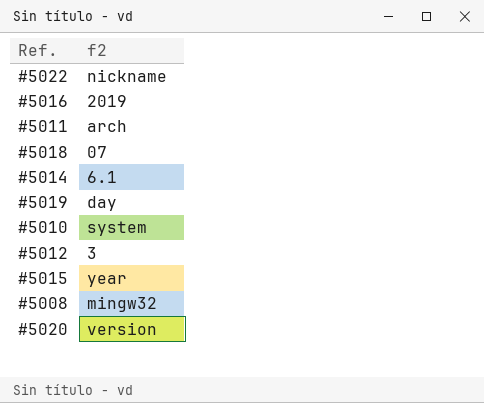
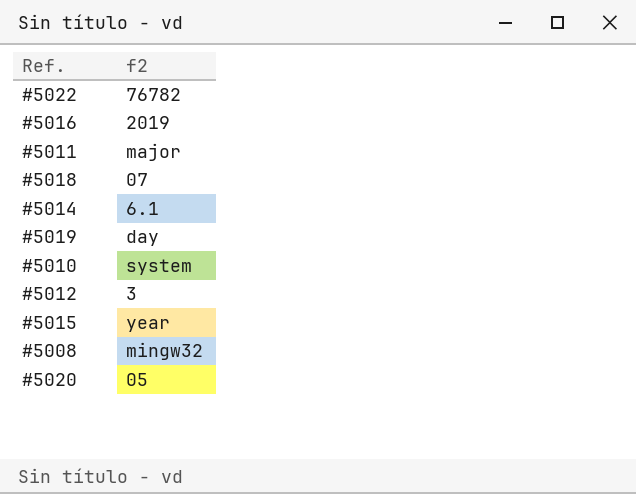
#5022 | f2: nickname -> 76782
#5011 | f2: arch -> major
#5020 | f2: version -> 05

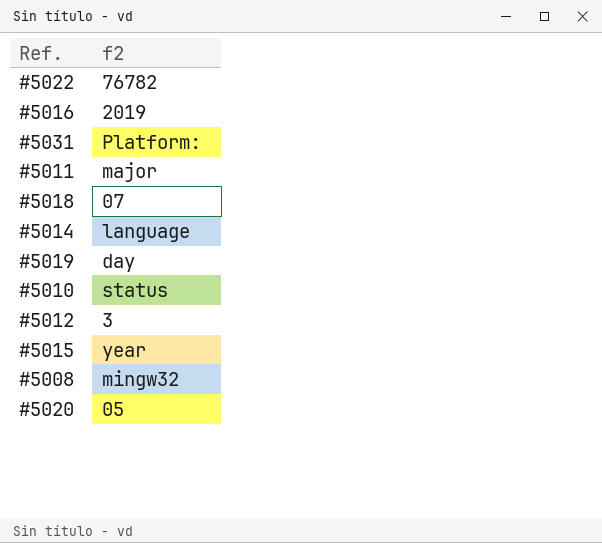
row #5031: none -> Platform:
#5014 | f2: 6.1 -> language
#5010 | f2: system -> status

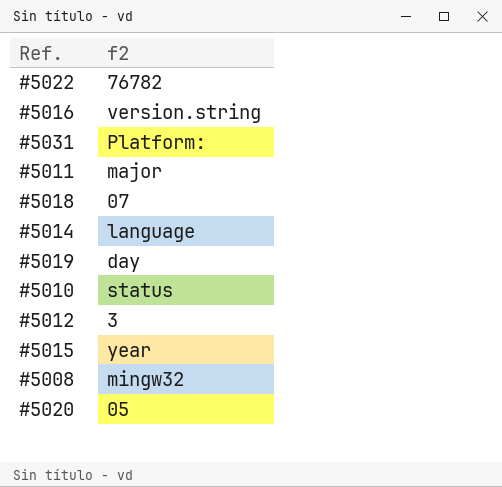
#5016 | f2: 2019 -> version.string

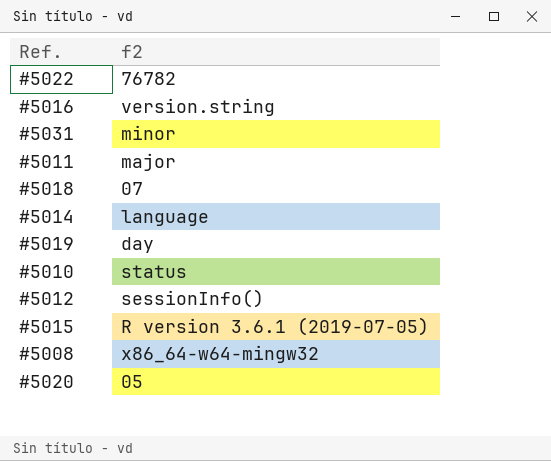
#5031 | f2: Platform: -> minor
#5012 | f2: 3 -> sessionInfo()
#5015 | f2: year -> R version 3.6.1 (2019-07-05)
#5008 | f2: mingw32 -> x86_64-w64-mingw32

